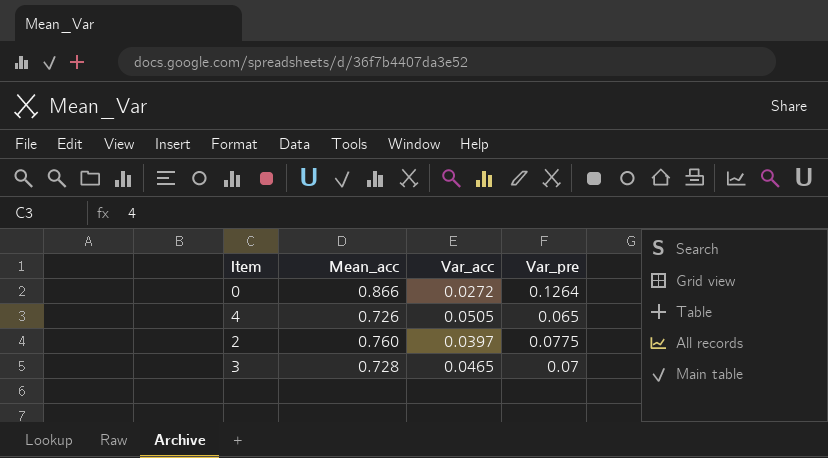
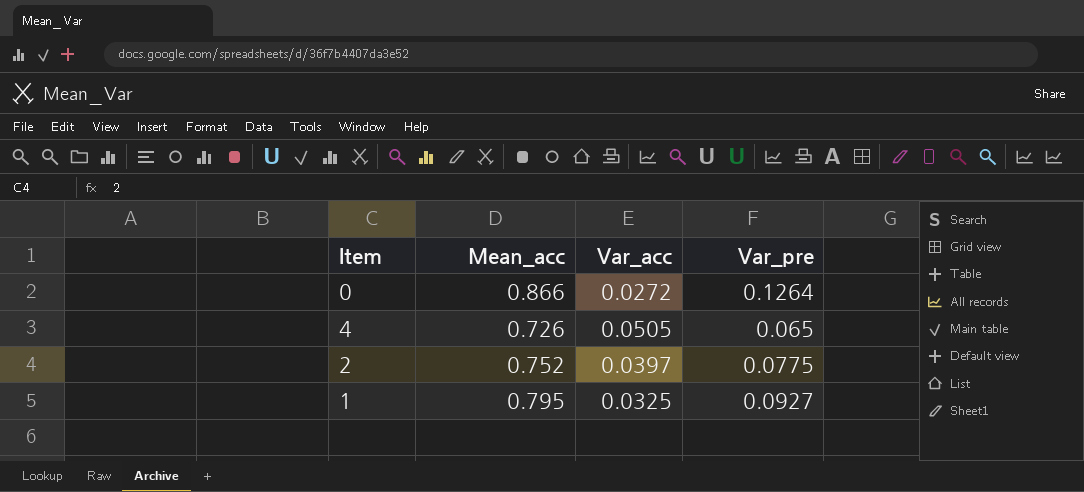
row 3: 0.728 | 0.0465 | 0.07 -> none
2 | Mean_acc: 0.760 -> 0.752
row 1: none -> 0.795 | 0.0325 | 0.0927

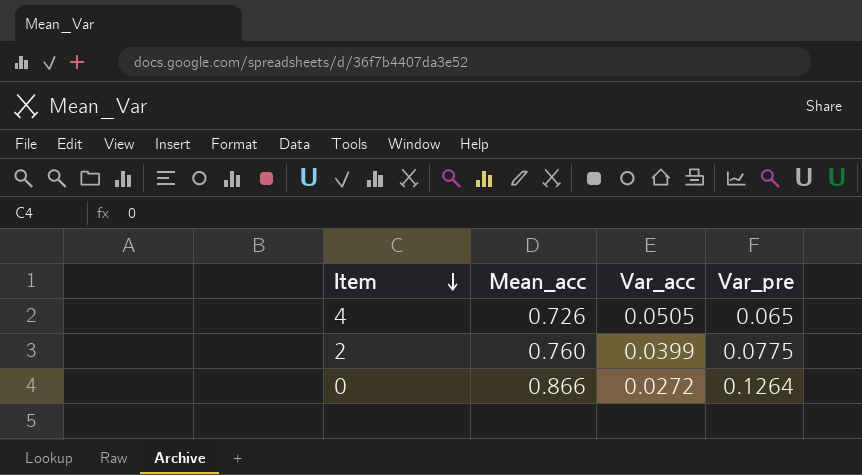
row order: none -> Item descending
row 1: 0.795 | 0.0325 | 0.0927 -> none
2 | Mean_acc: 0.752 -> 0.760
2 | Var_acc: 0.0397 -> 0.0399

